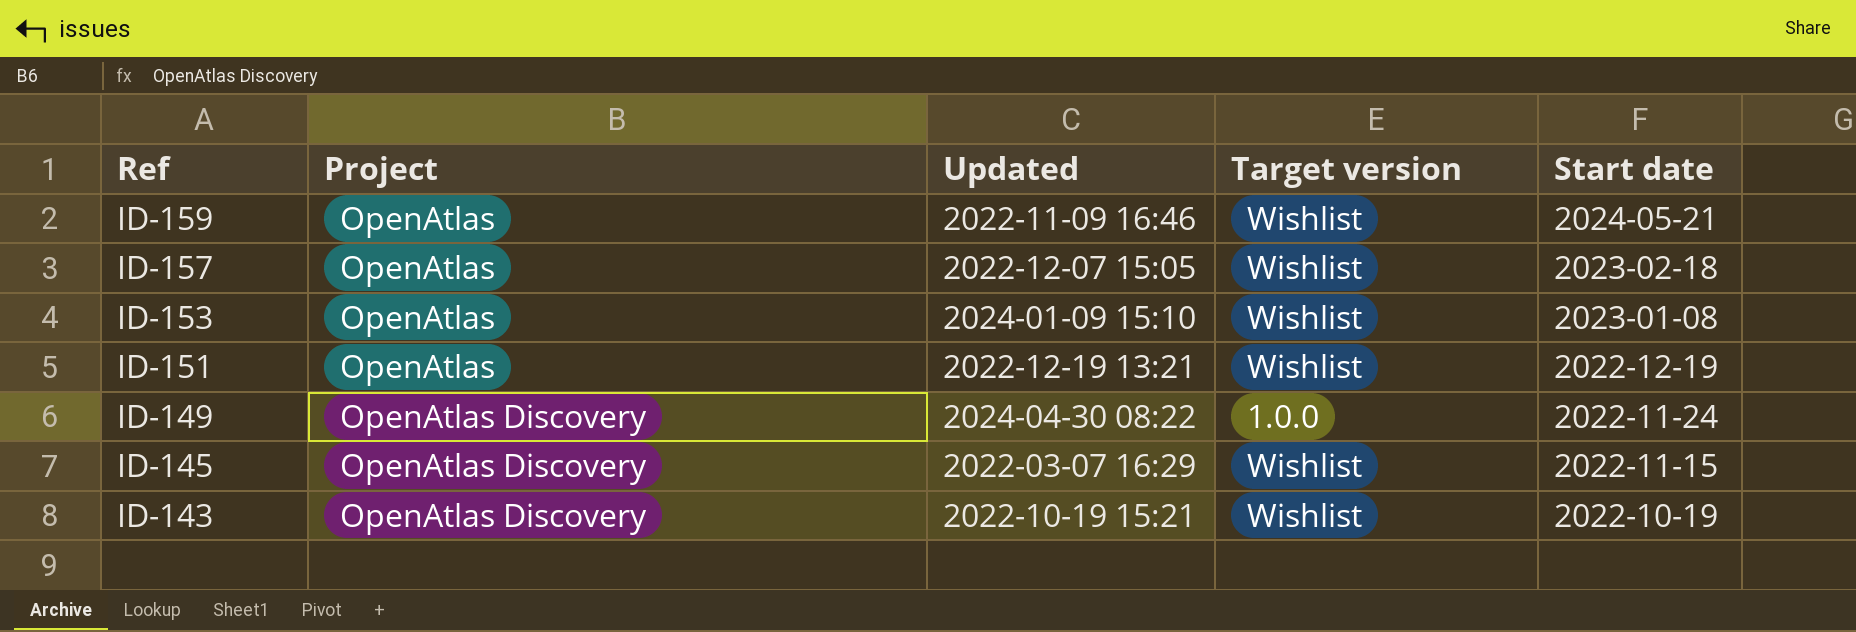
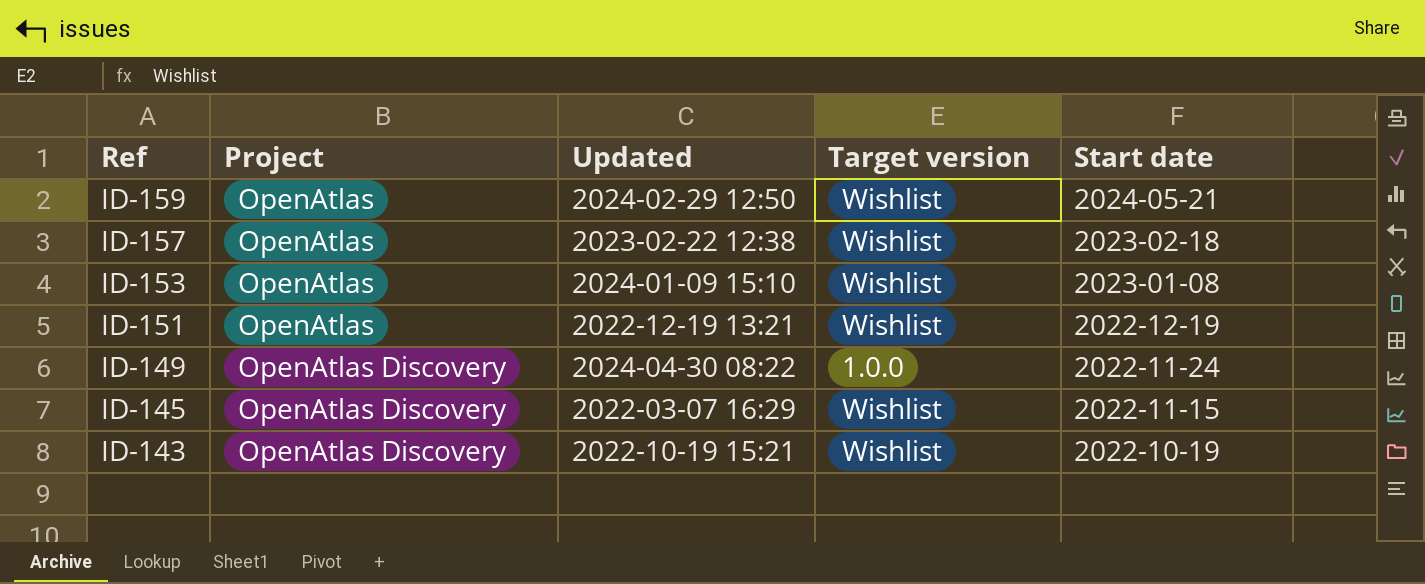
ID-159 | Updated: 2022-11-09 16:46 -> 2024-02-29 12:50
ID-157 | Updated: 2022-12-07 15:05 -> 2023-02-22 12:38

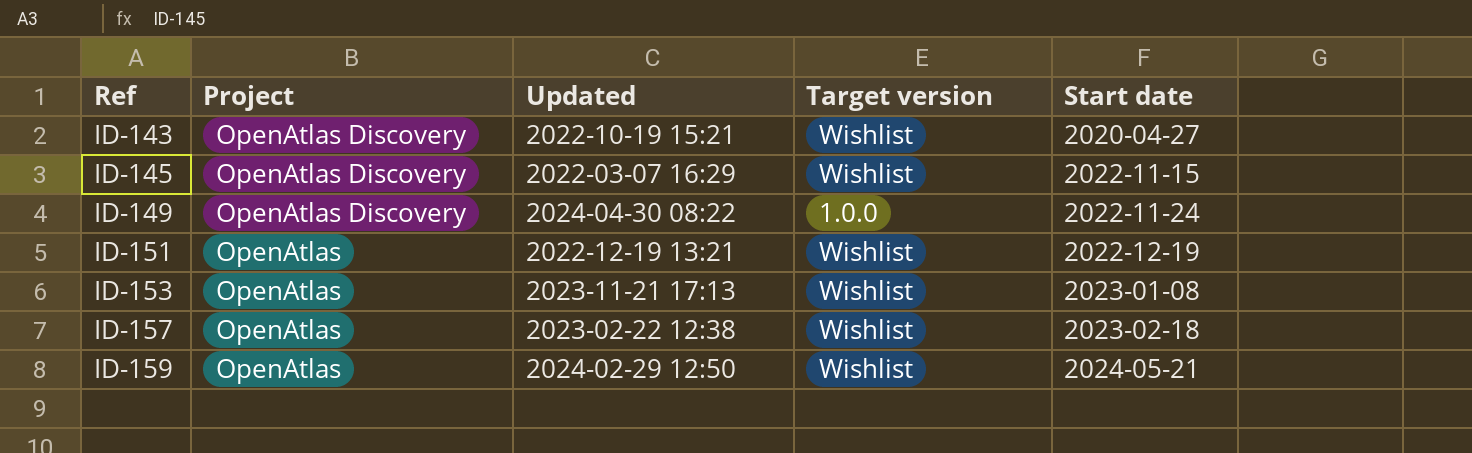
row order: Ref descending -> Ref ascending
ID-143 | Start date: 2022-10-19 -> 2020-04-27
ID-153 | Updated: 2024-01-09 15:10 -> 2023-11-21 17:13

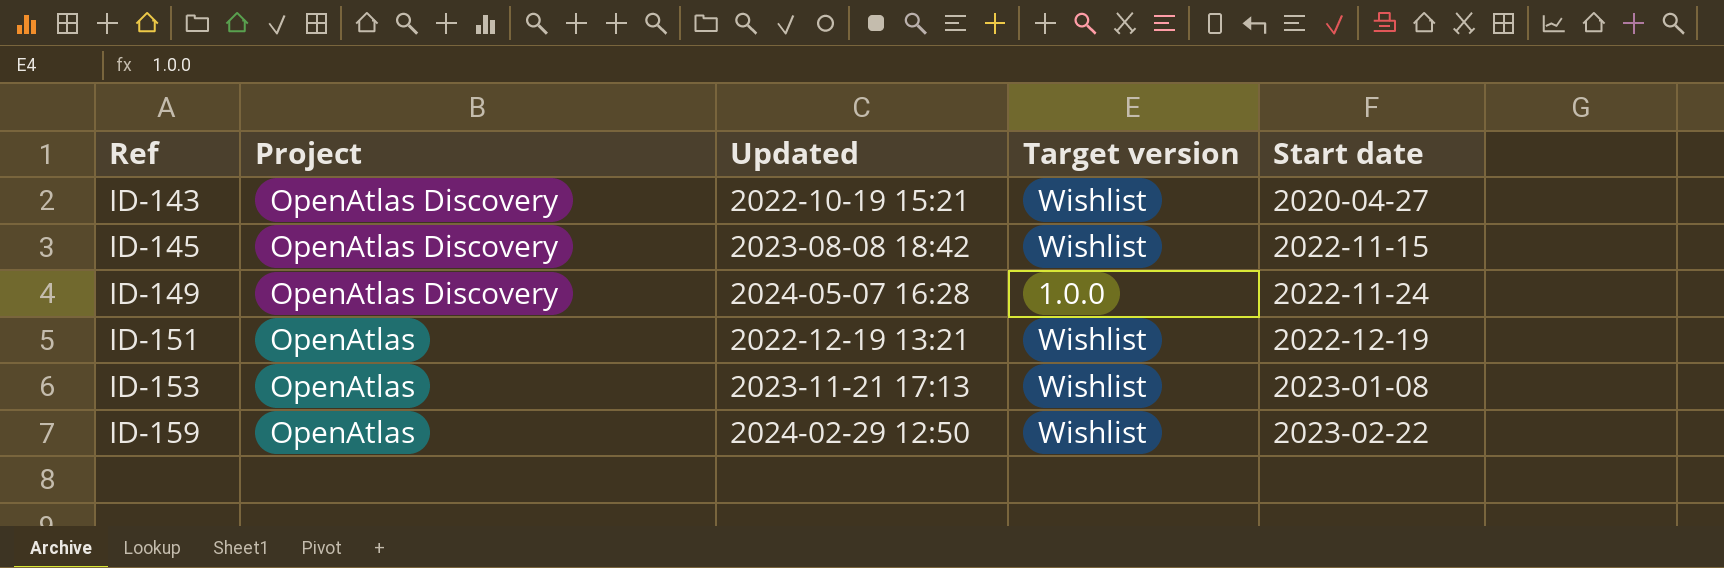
row ID-157: OpenAtlas | 2023-02-22 12:38 | Wishlist | 2023-02-18 -> none
ID-145 | Updated: 2022-03-07 16:29 -> 2023-08-08 18:42
ID-149 | Updated: 2024-04-30 08:22 -> 2024-05-07 16:28
ID-159 | Start date: 2024-05-21 -> 2023-02-22

